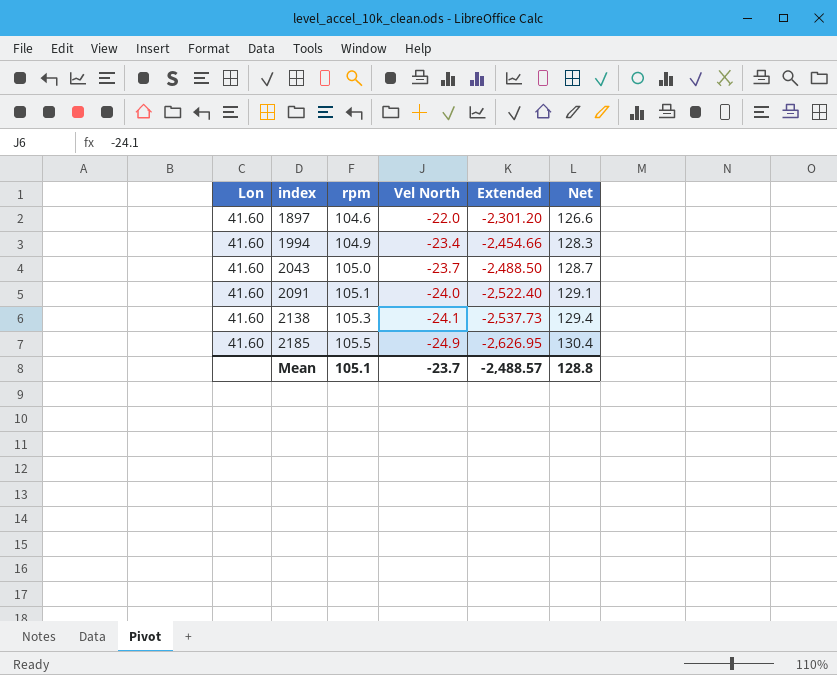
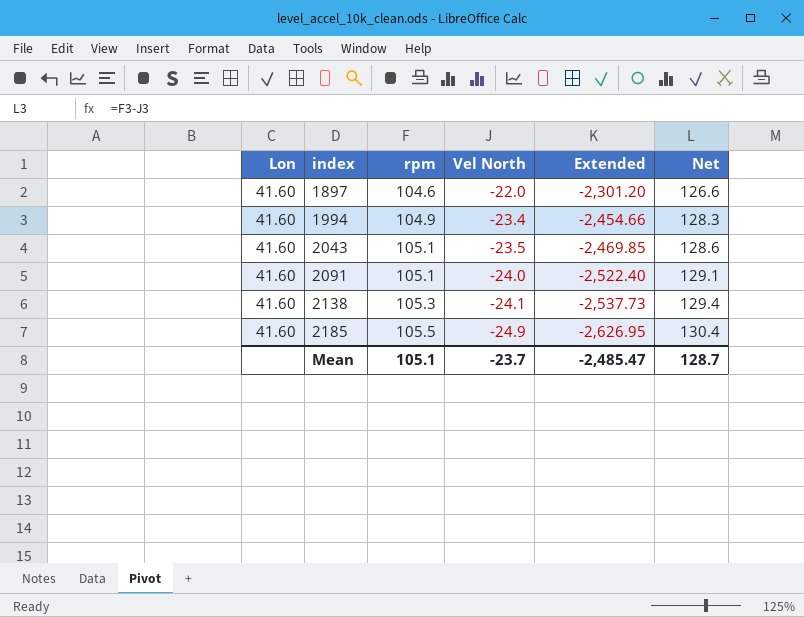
2043 | rpm: 105.0 -> 105.1
2043 | Vel North: -23.7 -> -23.5
2043 | Extended: -2,488.50 -> -2,469.85
2043 | Net: 128.7 -> 128.6
Mean | Extended: -2,488.57 -> -2,485.47
Mean | Net: 128.8 -> 128.7

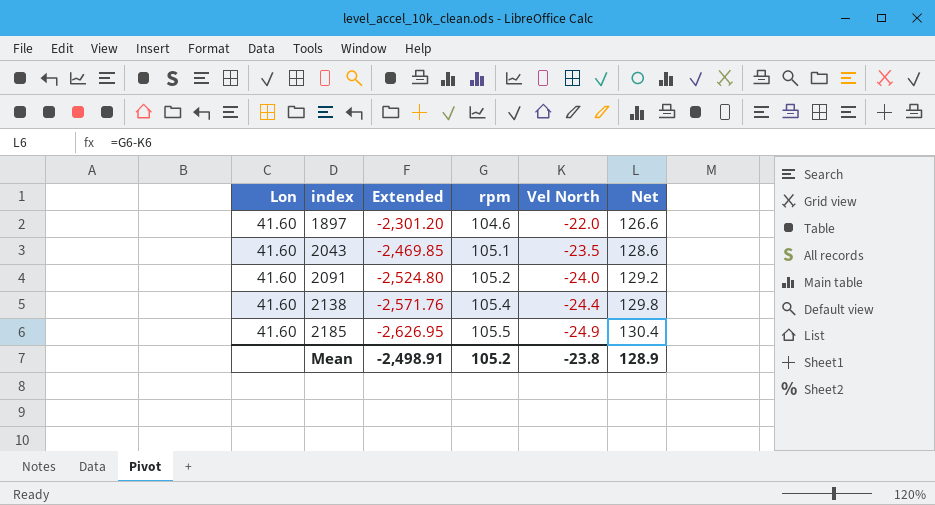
column Extended | position: 5 -> 3
row 1994: 41.60 | 104.9 | -23.4 | -2,454.66 | 128.3 -> none
2091 | Extended: -2,522.40 -> -2,524.80
2091 | rpm: 105.1 -> 105.2
2091 | Net: 129.1 -> 129.2
2138 | Extended: -2,537.73 -> -2,571.76
2138 | rpm: 105.3 -> 105.4
2138 | Vel North: -24.1 -> -24.4
2138 | Net: 129.4 -> 129.8
Mean | Extended: -2,485.47 -> -2,498.91
Mean | rpm: 105.1 -> 105.2
Mean | Vel North: -23.7 -> -23.8
Mean | Net: 128.7 -> 128.9

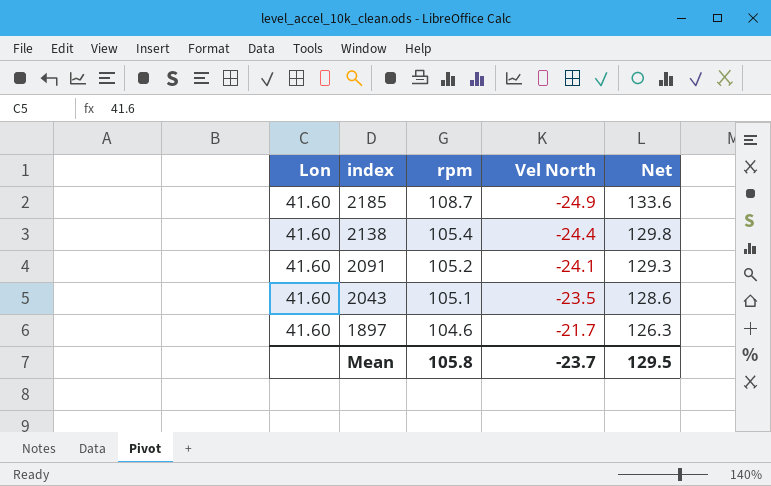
row order: index ascending -> index descending
column Extended | formula: [rpm] * [Vel North] -> none
2185 | rpm: 105.5 -> 108.7
2185 | Net: 130.4 -> 133.6
2091 | Vel North: -24.0 -> -24.1
2091 | Net: 129.2 -> 129.3
1897 | Vel North: -22.0 -> -21.7
1897 | Net: 126.6 -> 126.3
Mean | rpm: 105.2 -> 105.8
Mean | Vel North: -23.8 -> -23.7
Mean | Net: 128.9 -> 129.5

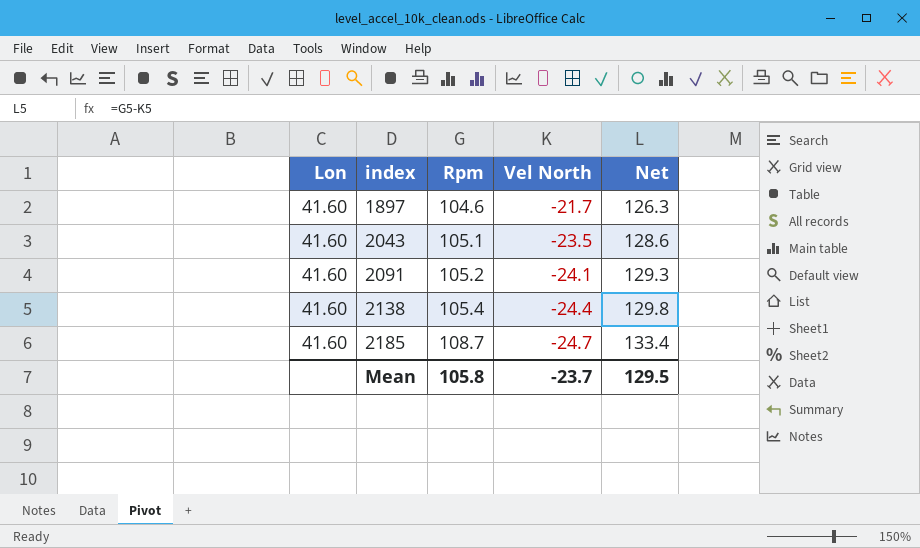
row order: index descending -> index ascending
column name: rpm -> Rpm
2185 | Vel North: -24.9 -> -24.7
2185 | Net: 133.6 -> 133.4

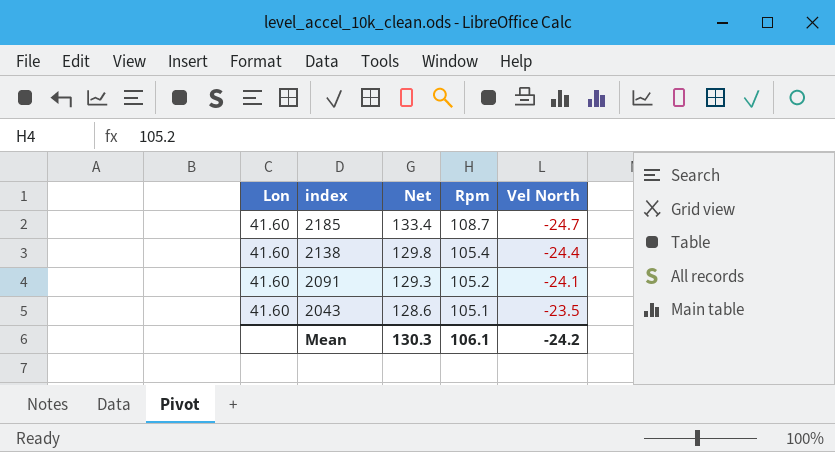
row order: index ascending -> index descending
column Net | position: 5 -> 3
row 1897: 41.60 | 104.6 | -21.7 | 126.3 -> none
Mean | Net: 129.5 -> 130.3
Mean | Rpm: 105.8 -> 106.1
Mean | Vel North: -23.7 -> -24.2

